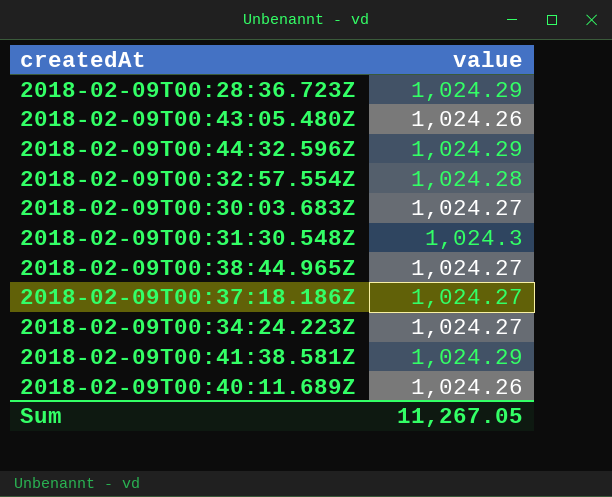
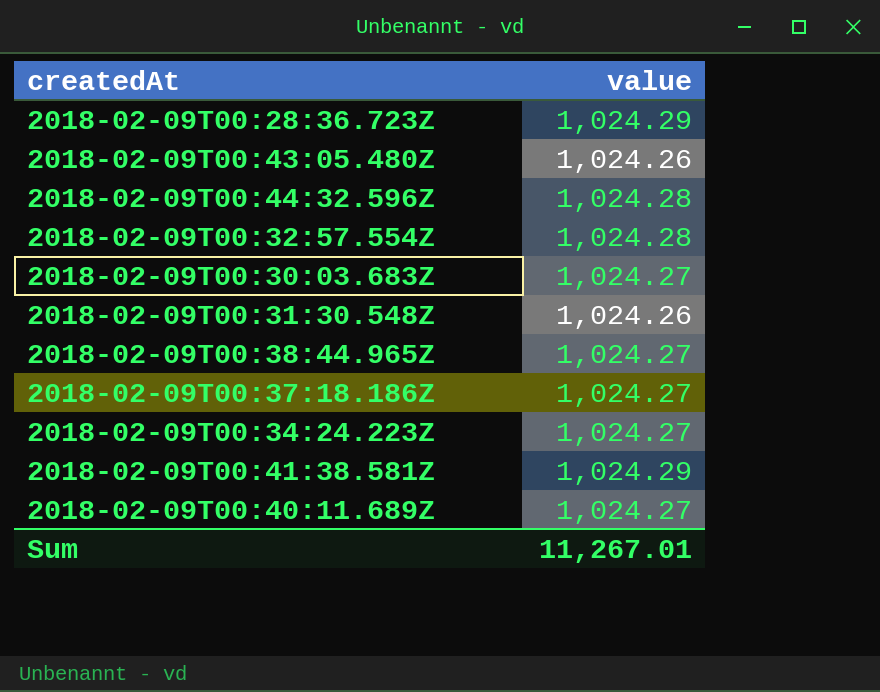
2018-02-09T00:44:32.596Z | value: 1,024.29 -> 1,024.28
2018-02-09T00:31:30.548Z | value: 1,024.3 -> 1,024.26
2018-02-09T00:40:11.689Z | value: 1,024.26 -> 1,024.27
Sum | value: 11,267.05 -> 11,267.01

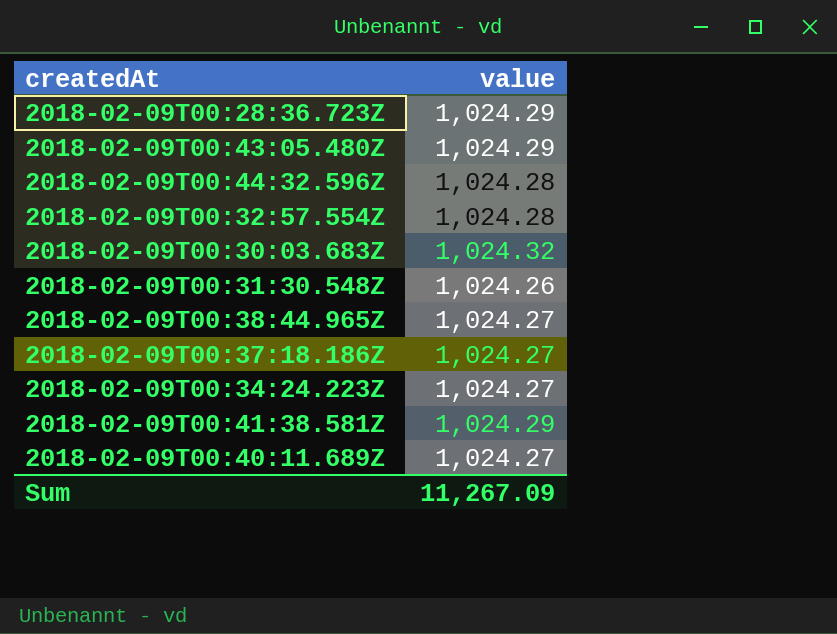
2018-02-09T00:43:05.480Z | value: 1,024.26 -> 1,024.29
2018-02-09T00:30:03.683Z | value: 1,024.27 -> 1,024.32
Sum | value: 11,267.01 -> 11,267.09

